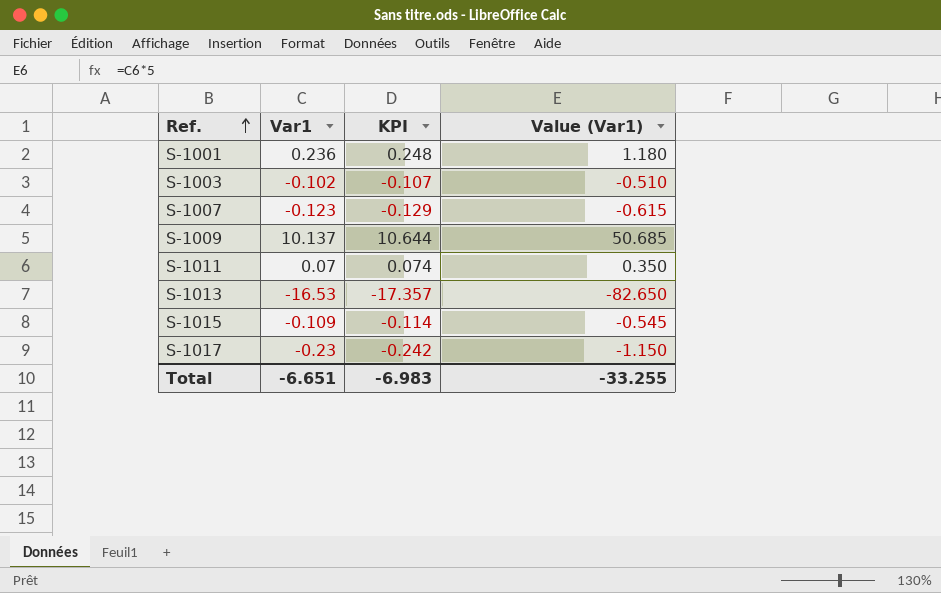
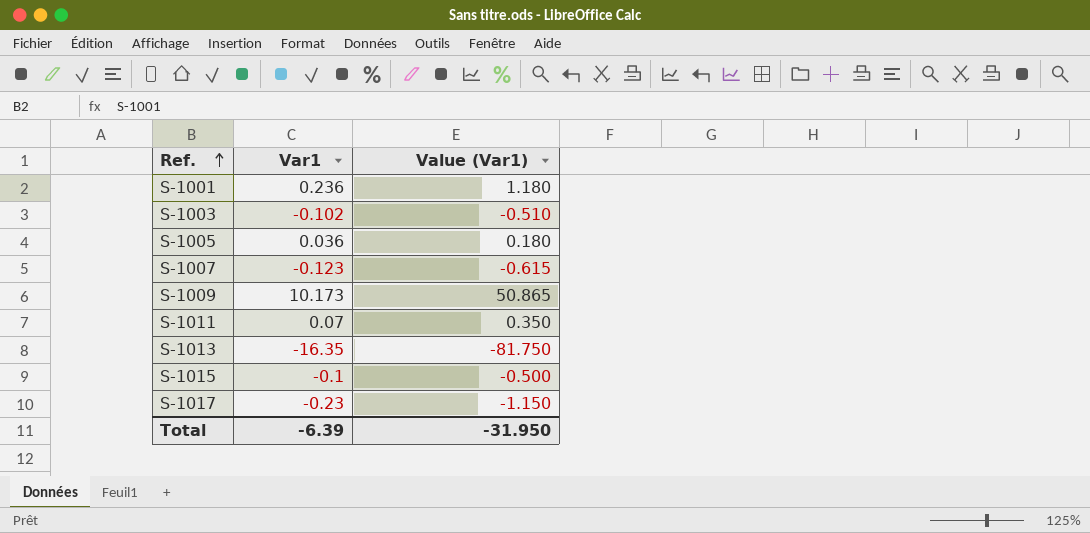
column KPI | formula: [Var1] * 1.05 -> none
row S-1005: none -> 0.036 | 0.180
S-1009 | Var1: 10.137 -> 10.173
S-1009 | Value (Var1): 50.685 -> 50.865
S-1013 | Var1: -16.53 -> -16.35
S-1013 | Value (Var1): -82.650 -> -81.750
S-1015 | Var1: -0.109 -> -0.1
S-1015 | Value (Var1): -0.545 -> -0.500
Total | Var1: -6.651 -> -6.39
Total | Value (Var1): -33.255 -> -31.950

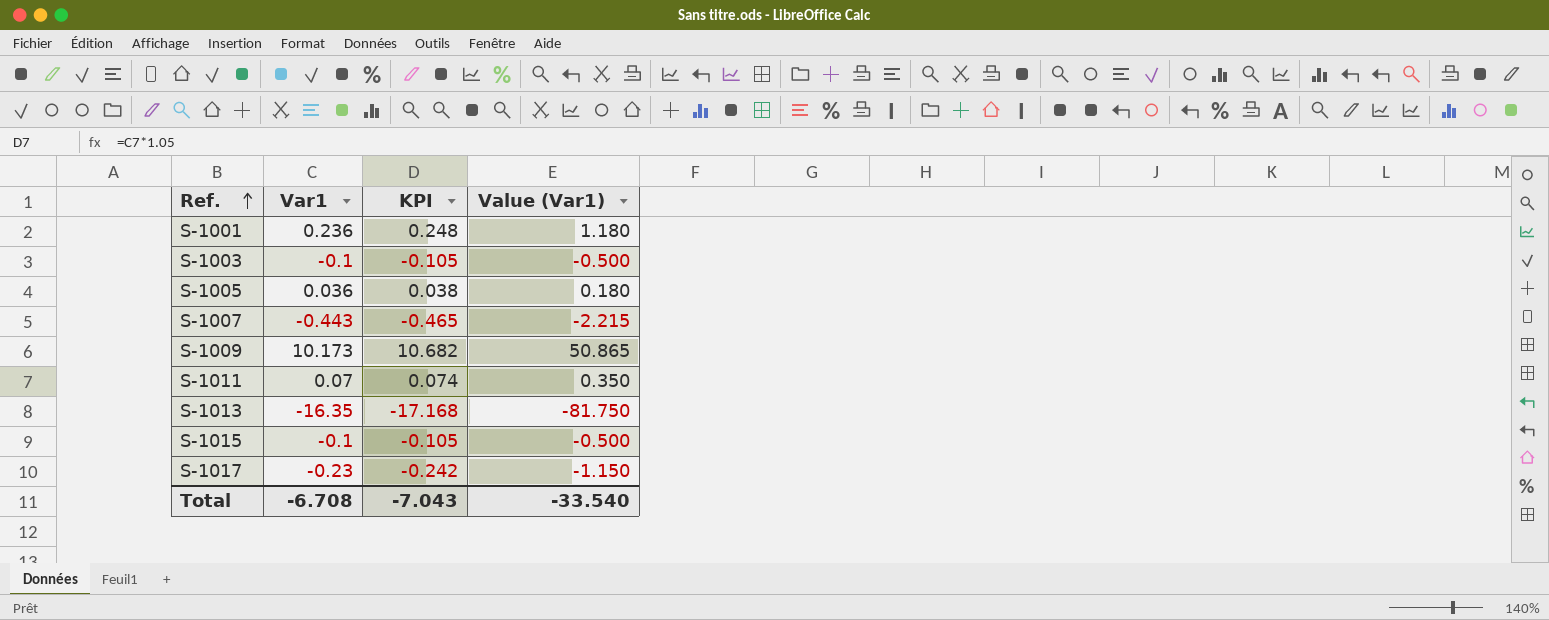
column KPI | formula: none -> [Var1] * 1.05
S-1003 | Var1: -0.102 -> -0.1
S-1003 | Value (Var1): -0.510 -> -0.500
S-1007 | Var1: -0.123 -> -0.443
S-1007 | Value (Var1): -0.615 -> -2.215
Total | Var1: -6.39 -> -6.708
Total | Value (Var1): -31.950 -> -33.540

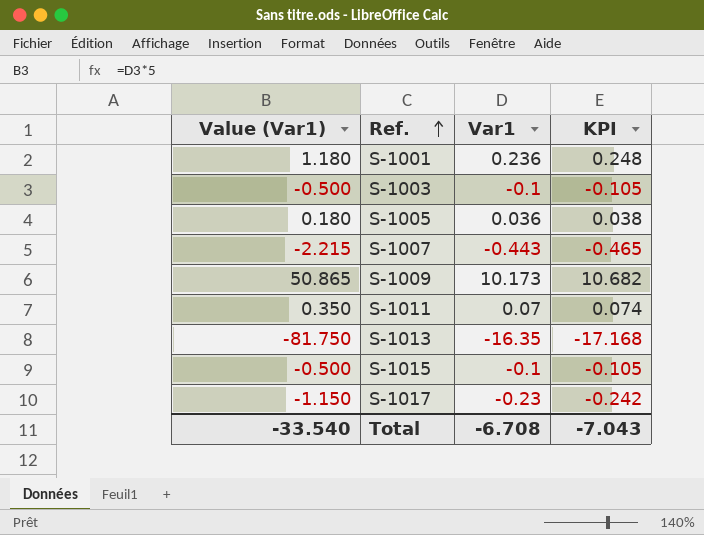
column Value (Var1) | position: 4 -> 1

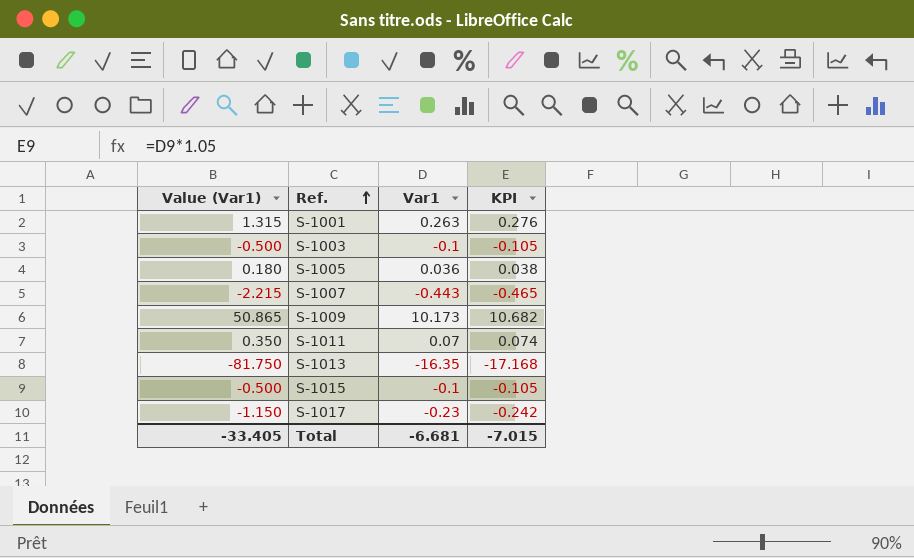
S-1001 | Value (Var1): 1.180 -> 1.315
S-1001 | Var1: 0.236 -> 0.263
S-1001 | KPI: 0.248 -> 0.276
Total | Value (Var1): -33.540 -> -33.405
Total | Var1: -6.708 -> -6.681
Total | KPI: -7.043 -> -7.015

